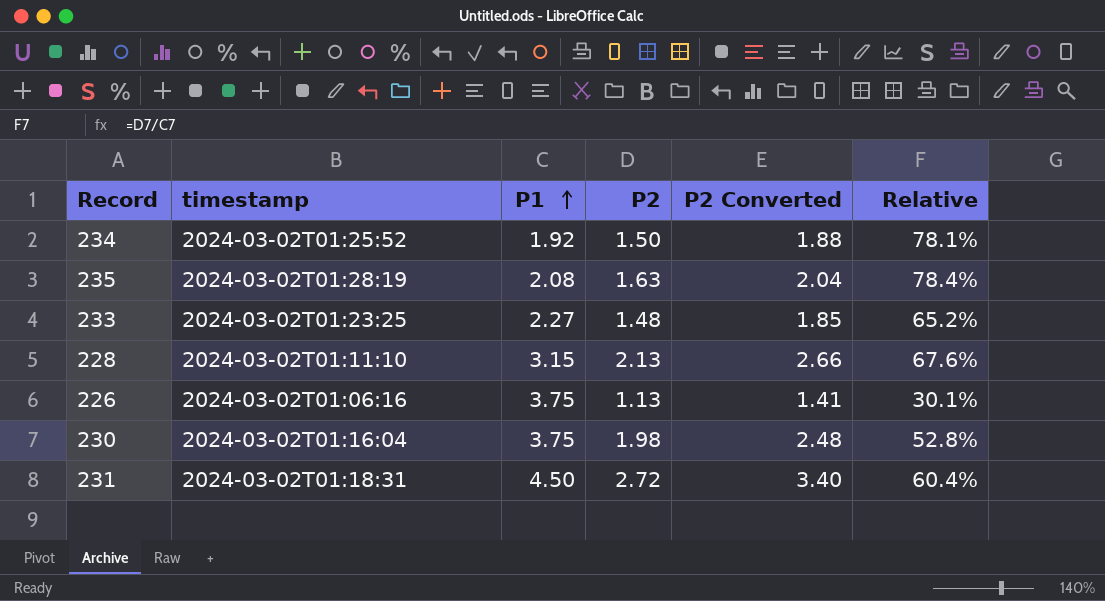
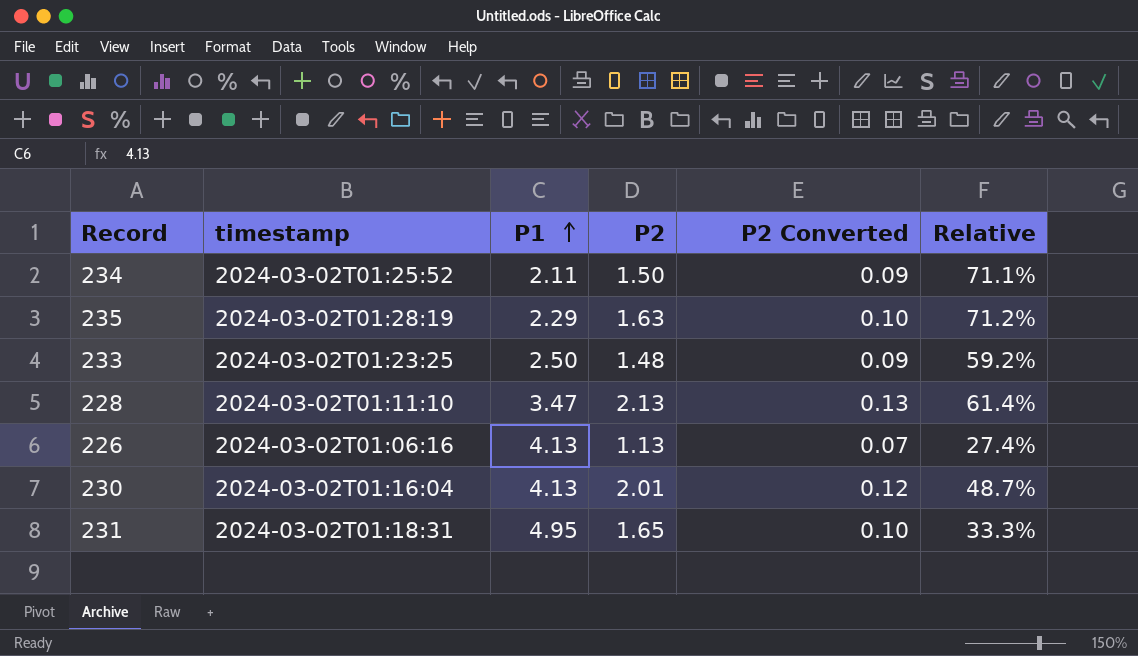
column P2 Converted | formula: [P2] * 1.25 -> [P2] * 0.06
234 | P1: 1.92 -> 2.11
234 | Relative: 78.1% -> 71.1%
235 | P1: 2.08 -> 2.29
235 | Relative: 78.4% -> 71.2%
233 | P1: 2.27 -> 2.50
233 | Relative: 65.2% -> 59.2%
228 | P1: 3.15 -> 3.47
228 | Relative: 67.6% -> 61.4%
226 | P1: 3.75 -> 4.13
226 | Relative: 30.1% -> 27.4%
230 | P1: 3.75 -> 4.13
230 | P2: 1.98 -> 2.01
230 | Relative: 52.8% -> 48.7%
231 | P1: 4.50 -> 4.95
231 | P2: 2.72 -> 1.65
231 | Relative: 60.4% -> 33.3%

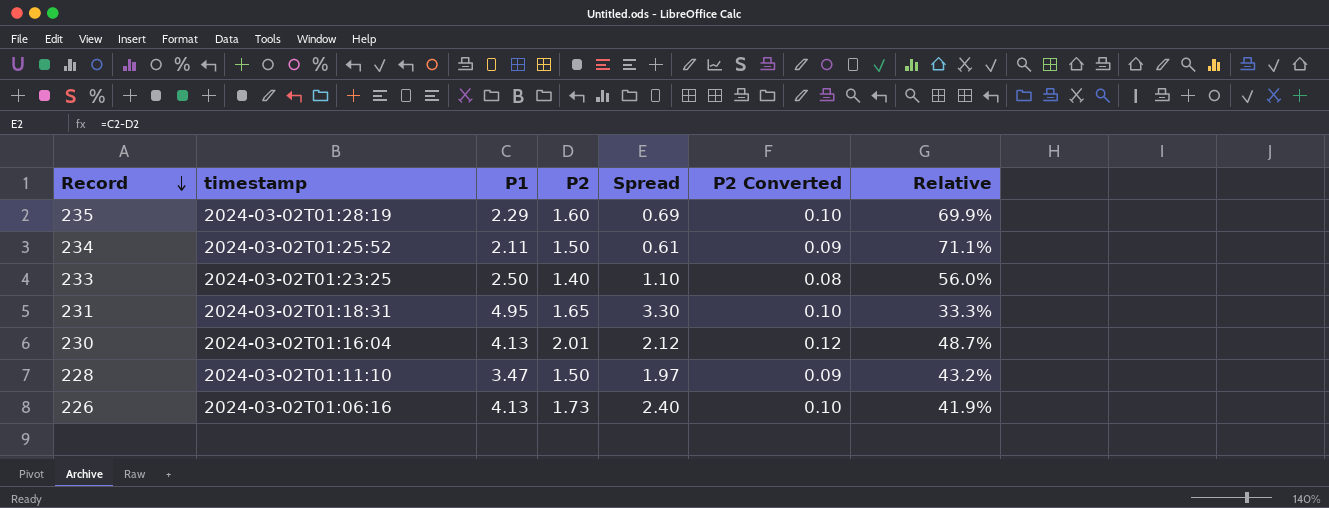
row order: P1 ascending -> Record descending
column Spread | formula: none -> [P1] - [P2]
235 | P2: 1.63 -> 1.60
235 | Relative: 71.2% -> 69.9%
233 | P2: 1.48 -> 1.40
233 | P2 Converted: 0.09 -> 0.08
233 | Relative: 59.2% -> 56.0%
228 | P2: 2.13 -> 1.50
228 | P2 Converted: 0.13 -> 0.09
228 | Relative: 61.4% -> 43.2%
226 | P2: 1.13 -> 1.73
226 | P2 Converted: 0.07 -> 0.10
226 | Relative: 27.4% -> 41.9%

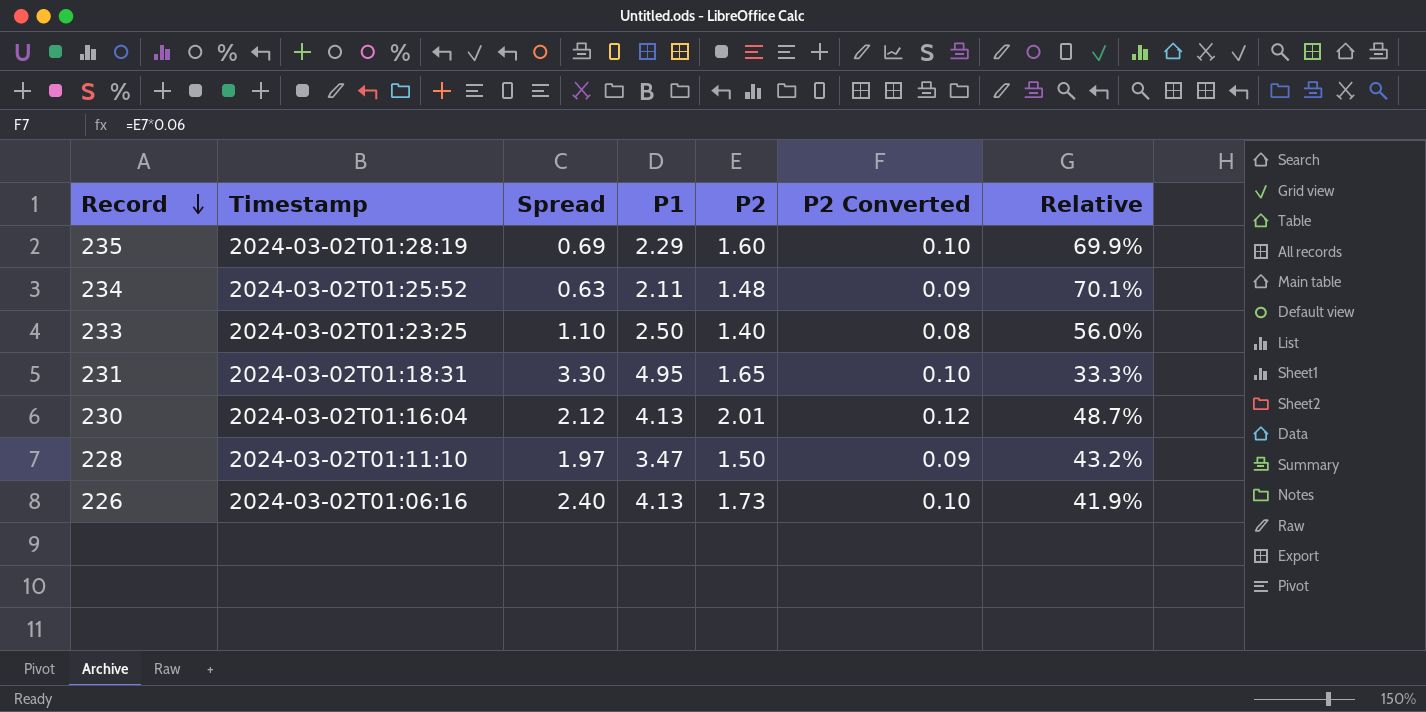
column name: timestamp -> Timestamp
column Spread | position: 5 -> 3
234 | Spread: 0.61 -> 0.63
234 | P2: 1.50 -> 1.48
234 | Relative: 71.1% -> 70.1%

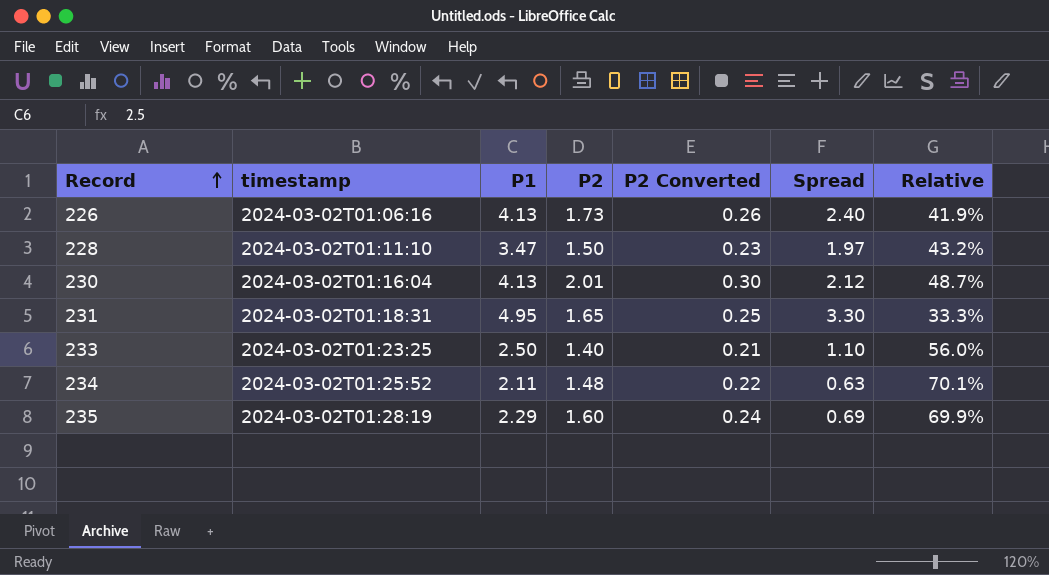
row order: Record descending -> Record ascending
column name: Timestamp -> timestamp
column P2 Converted | formula: [P2] * 0.06 -> [P2] * 0.15
column Spread | position: 3 -> 6

